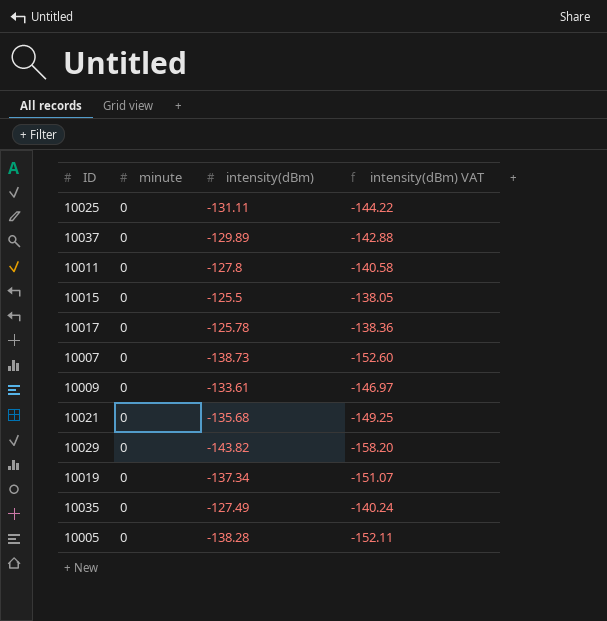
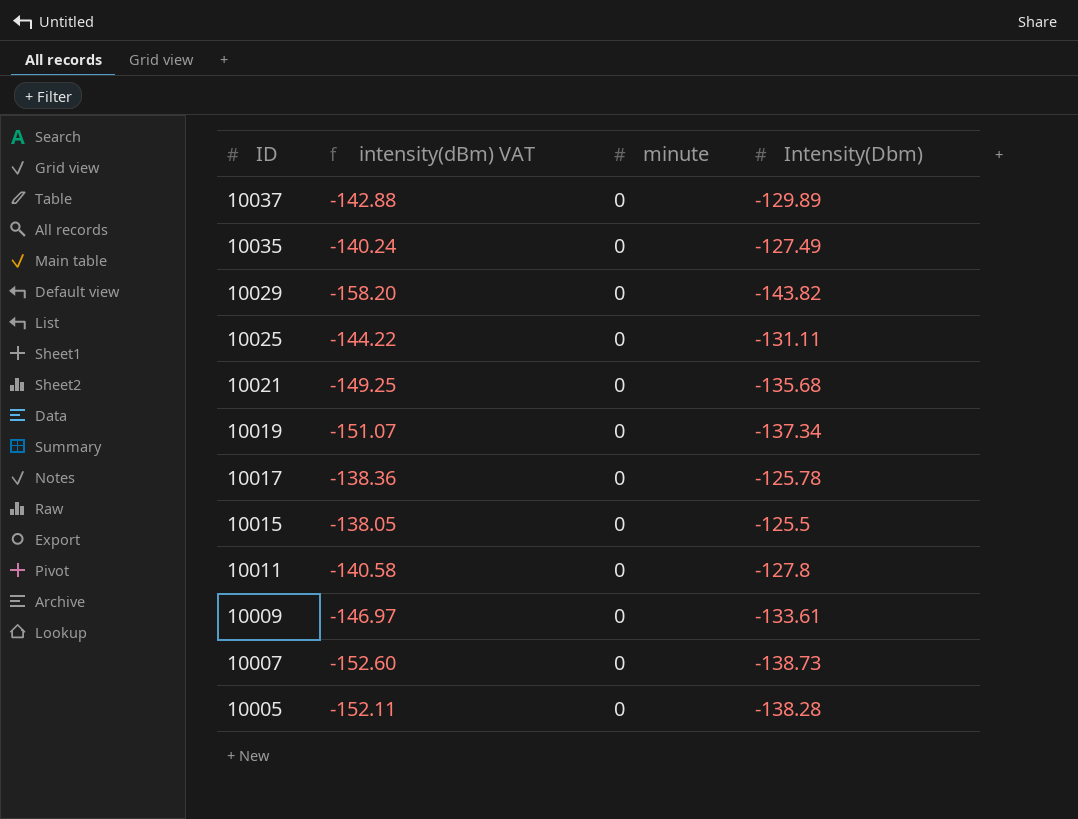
row order: none -> ID descending
column intensity(dBm) VAT | position: 4 -> 2
column name: intensity(dBm) -> Intensity(Dbm)

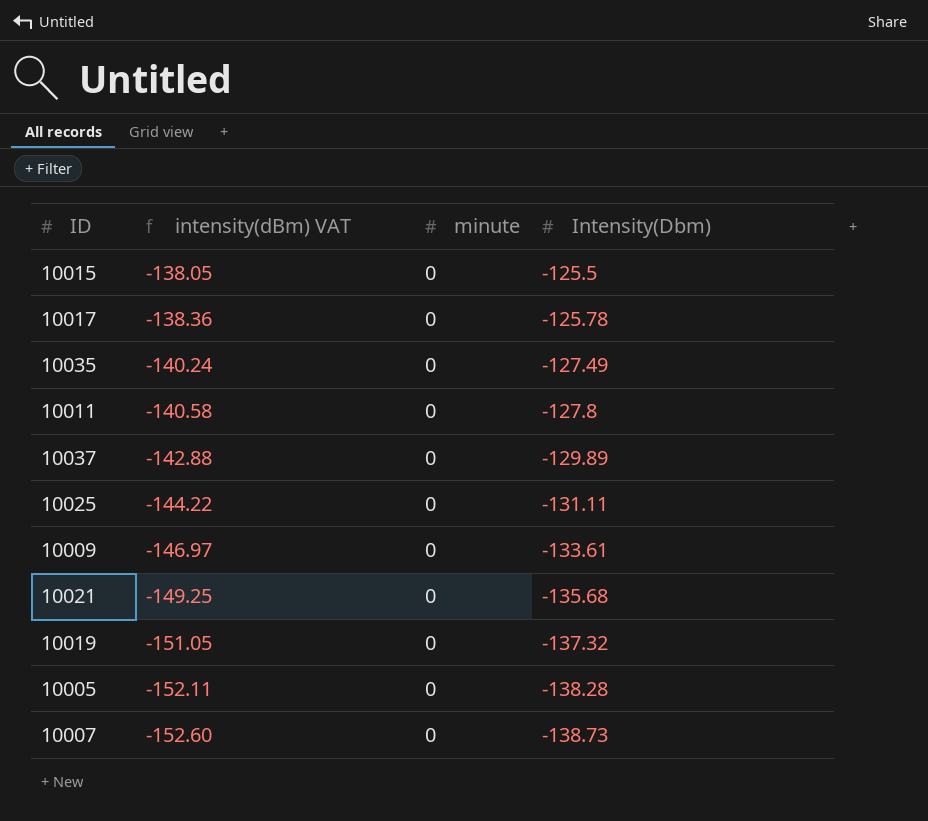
row order: ID descending -> intensity(dBm) VAT descending
row 10029: -158.20 | 0 | -143.82 -> none
10019 | intensity(dBm) VAT: -151.07 -> -151.05
10019 | Intensity(Dbm): -137.34 -> -137.32

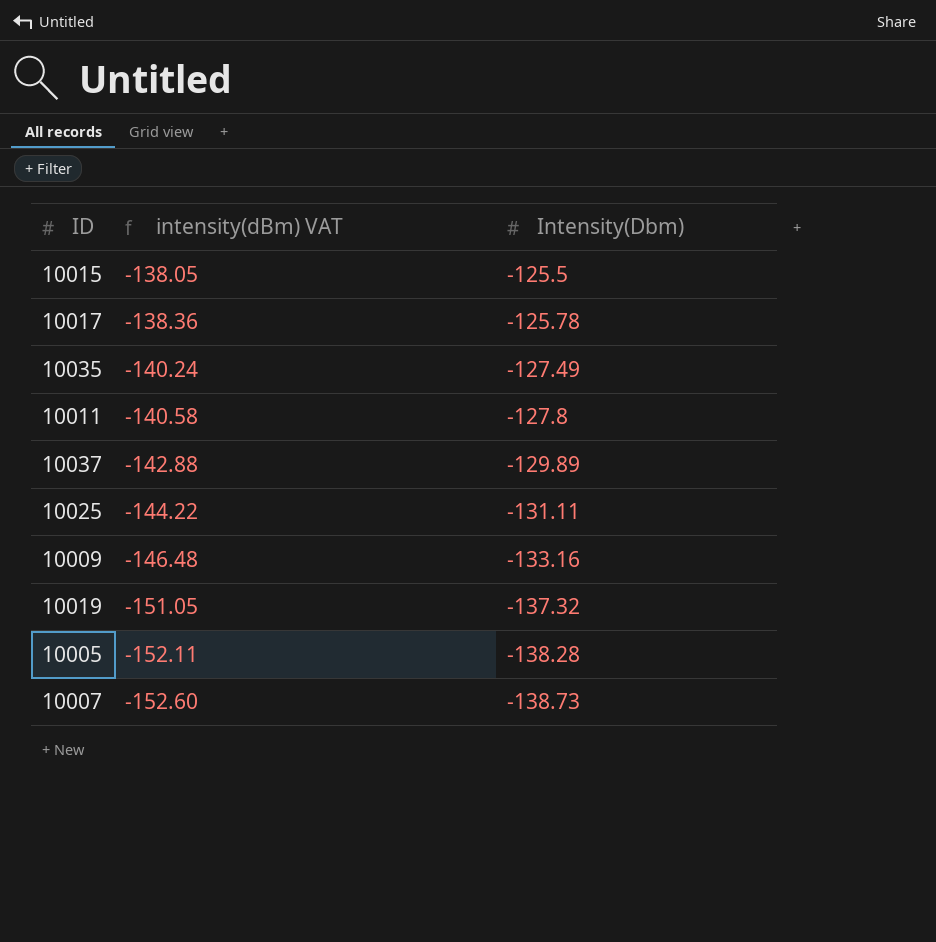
column minute | position: 3 -> none
row 10021: -149.25 | 0 | -135.68 -> none
10009 | intensity(dBm) VAT: -146.97 -> -146.48
10009 | Intensity(Dbm): -133.61 -> -133.16

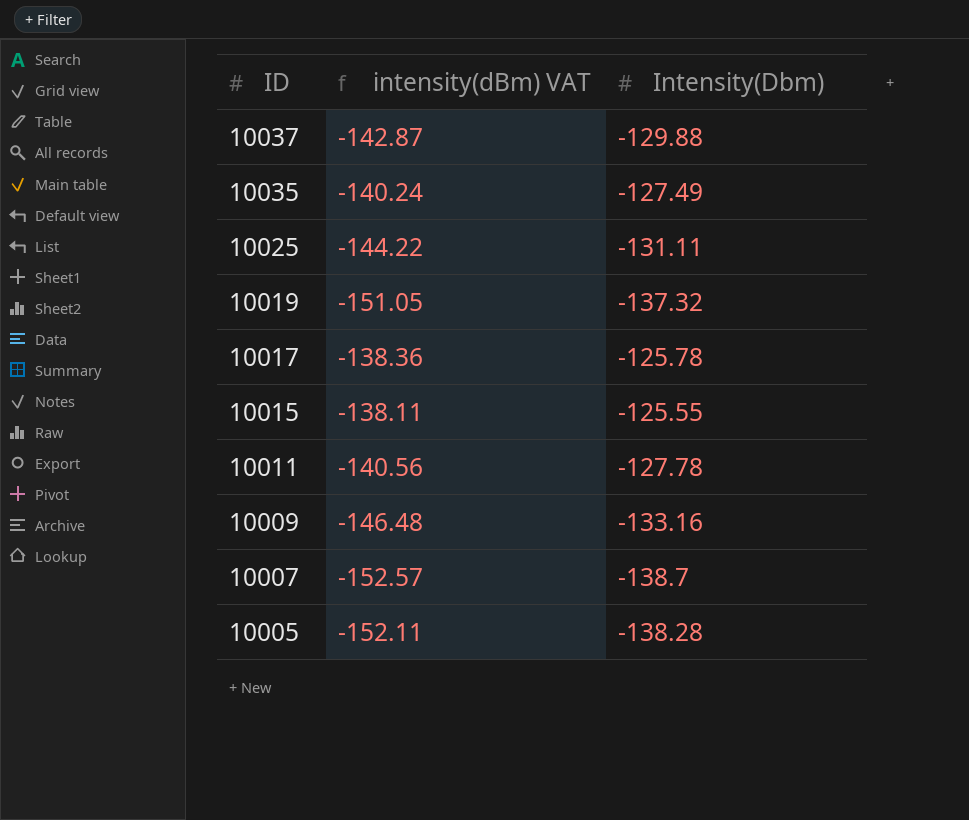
row order: intensity(dBm) VAT descending -> ID descending
10037 | intensity(dBm) VAT: -142.88 -> -142.87
10037 | Intensity(Dbm): -129.89 -> -129.88
10015 | intensity(dBm) VAT: -138.05 -> -138.11
10015 | Intensity(Dbm): -125.5 -> -125.55
10011 | intensity(dBm) VAT: -140.58 -> -140.56
10011 | Intensity(Dbm): -127.8 -> -127.78
10007 | intensity(dBm) VAT: -152.60 -> -152.57
10007 | Intensity(Dbm): -138.73 -> -138.7

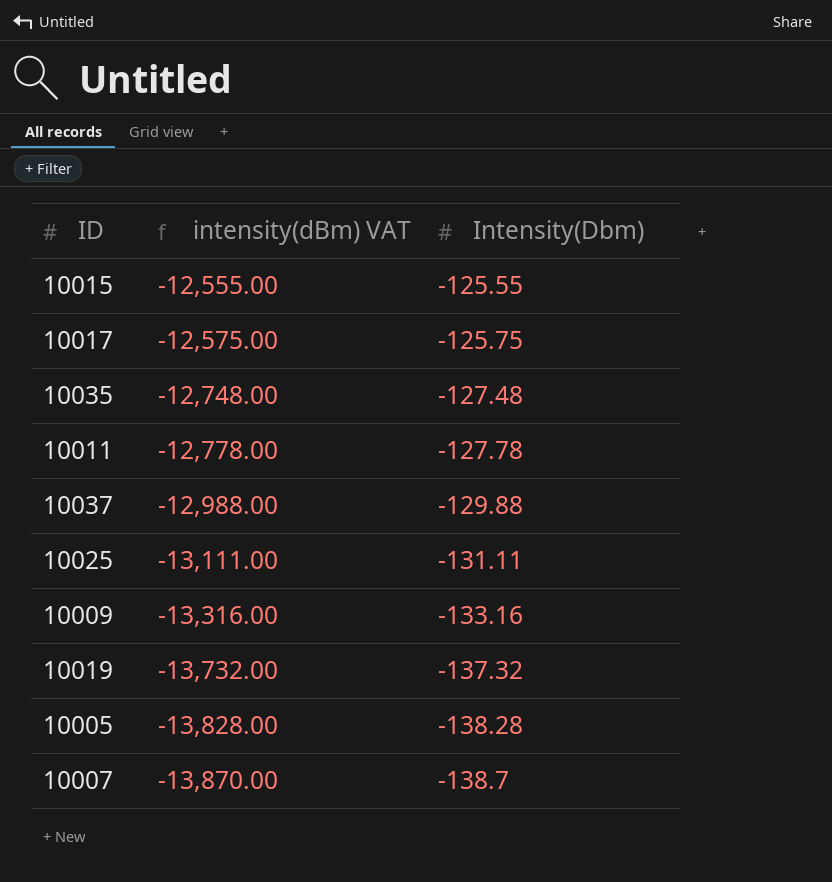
row order: ID descending -> intensity(dBm) VAT descending
column intensity(dBm) VAT | formula: [Intensity(Dbm)] * 1.1 -> [Intensity(Dbm)] * 100
10017 | Intensity(Dbm): -125.78 -> -125.75
10035 | Intensity(Dbm): -127.49 -> -127.48

